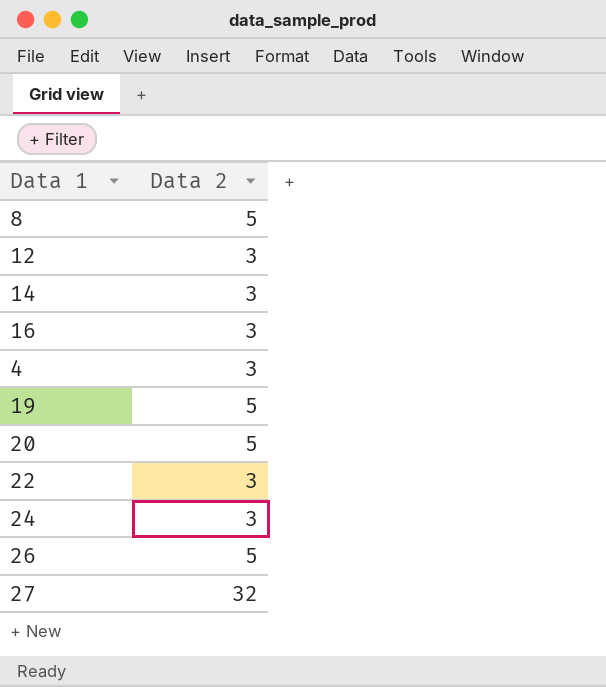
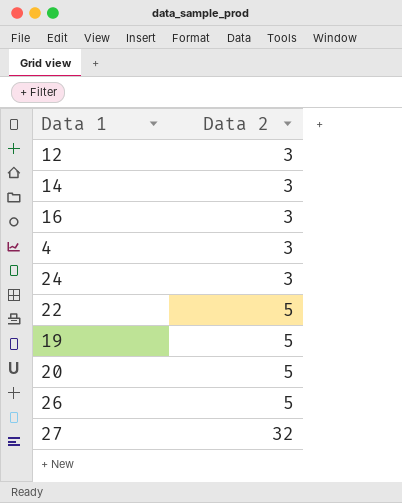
row order: none -> Data 2 ascending
row 8: 5 -> none
22 | Data 2: 3 -> 5

